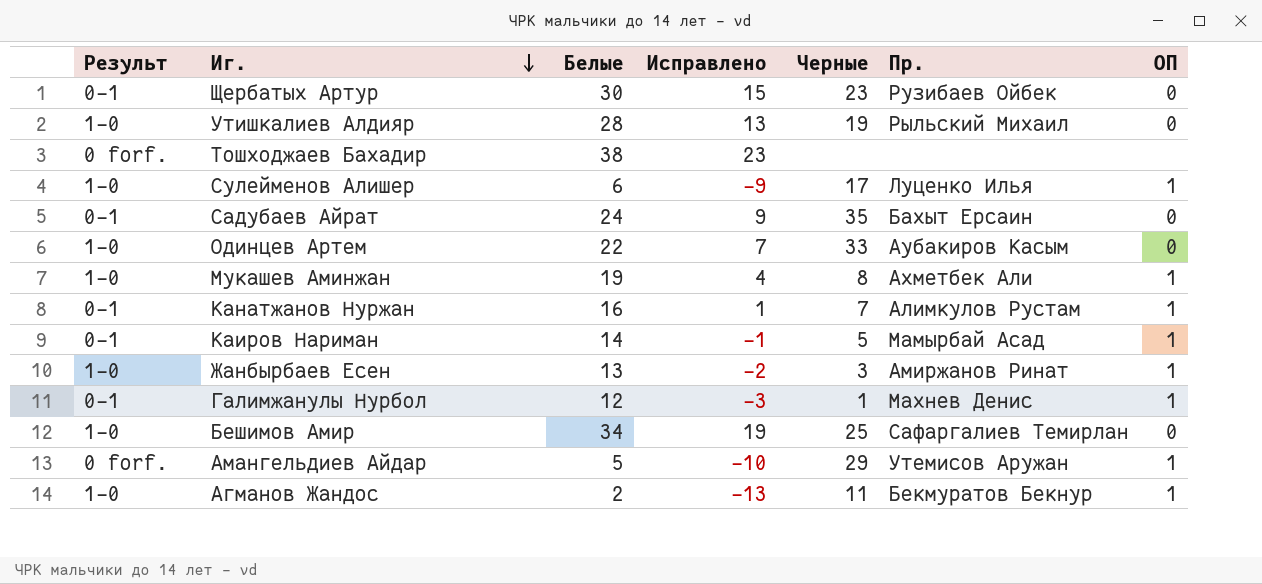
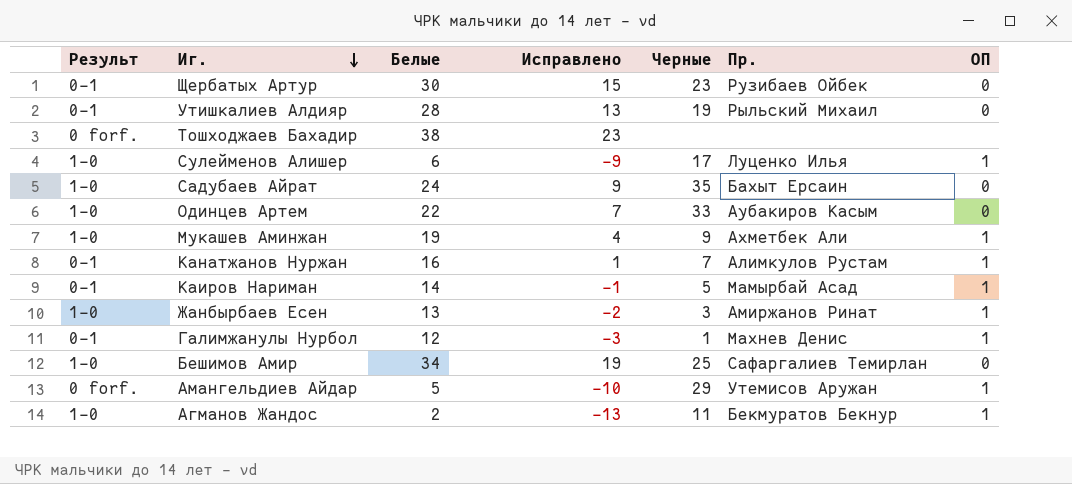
Утишкалиев Алдияр | Результ: 1-0 -> 0-1
Садубаев Айрат | Результ: 0-1 -> 1-0
Мукашев Аминжан | Черные: 8 -> 9

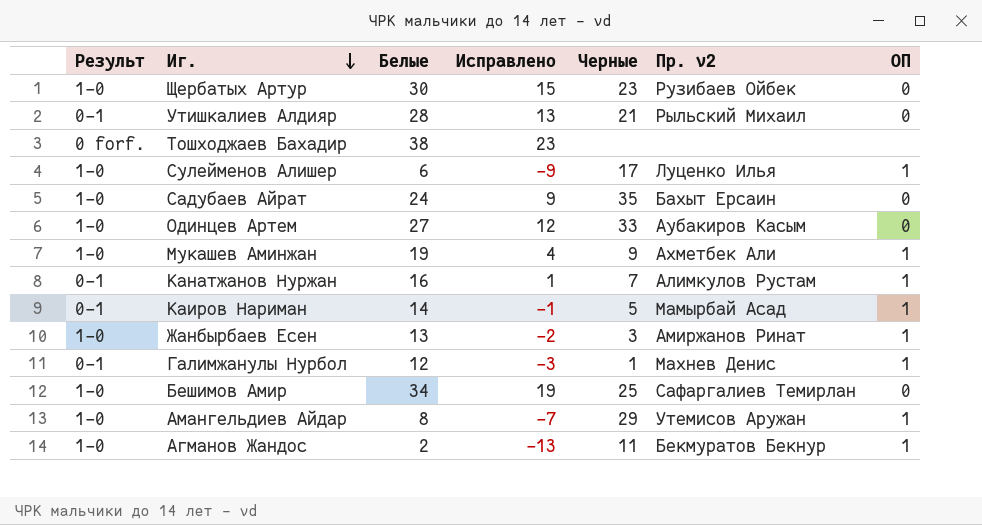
column name: Пр. -> Пр. v2
Щербатых Артур | Результ: 0-1 -> 1-0
Утишкалиев Алдияр | Черные: 19 -> 21
Одинцев Артем | Белые: 22 -> 27
Одинцев Артем | Исправлено: 7 -> 12
Амангельдиев Айдар | Результ: 0 forf. -> 1-0
Амангельдиев Айдар | Белые: 5 -> 8
Амангельдиев Айдар | Исправлено: -10 -> -7

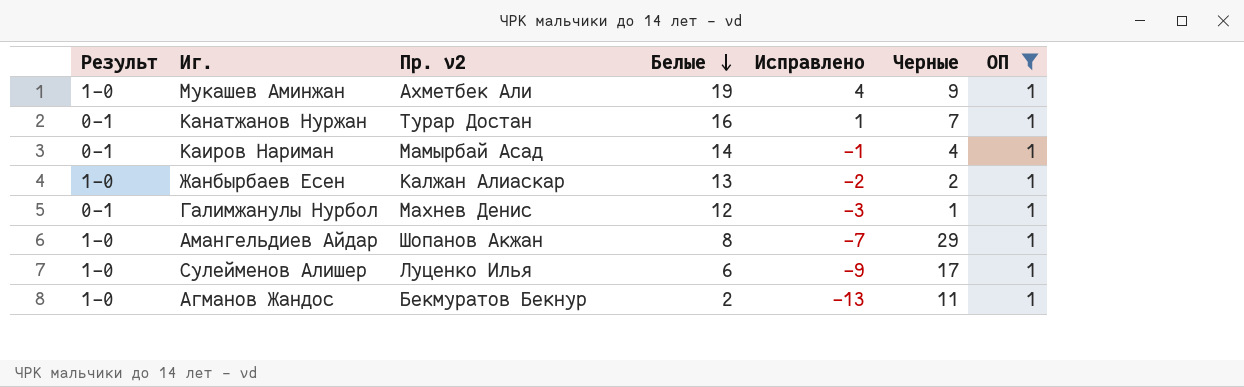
filter: none -> ОП = 1
row order: Иг. descending -> Белые descending
column Пр. v2 | position: 6 -> 3
Канатжанов Нуржан | Пр. v2: Алимкулов Рустам -> Турар Достан
Каиров Нариман | Черные: 5 -> 4
Жанбырбаев Есен | Пр. v2: Амиржанов Ринат -> Калжан Алиаскар
Жанбырбаев Есен | Черные: 3 -> 2
Амангельдиев Айдар | Пр. v2: Утемисов Аружан -> Шопанов Акжан

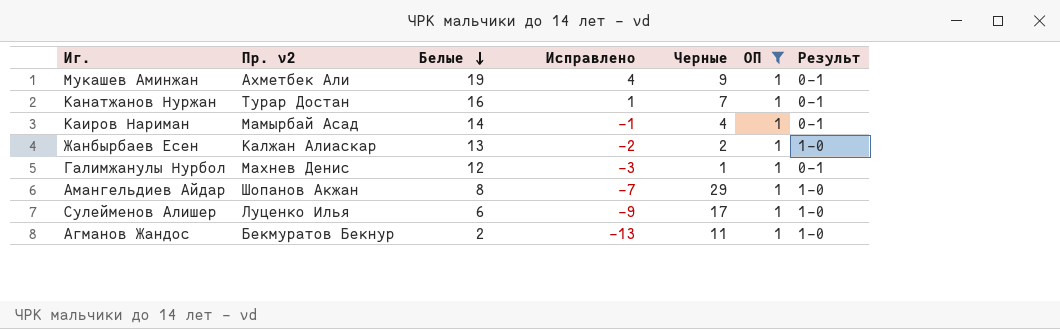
column Результ | position: 1 -> 7
Мукашев Аминжан | Результ: 1-0 -> 0-1

